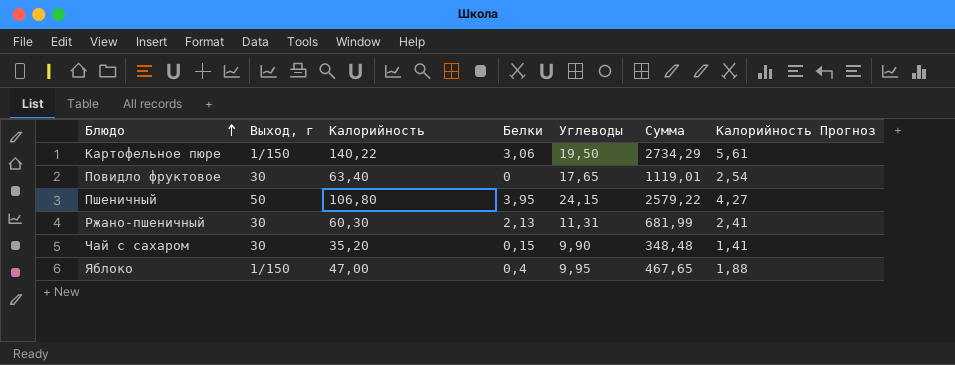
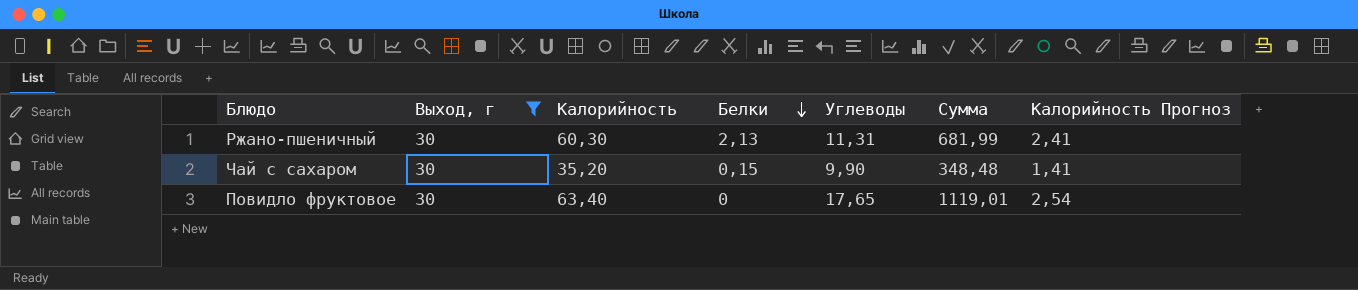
filter: none -> Выход, г = 30
row order: Блюдо ascending -> Белки descending

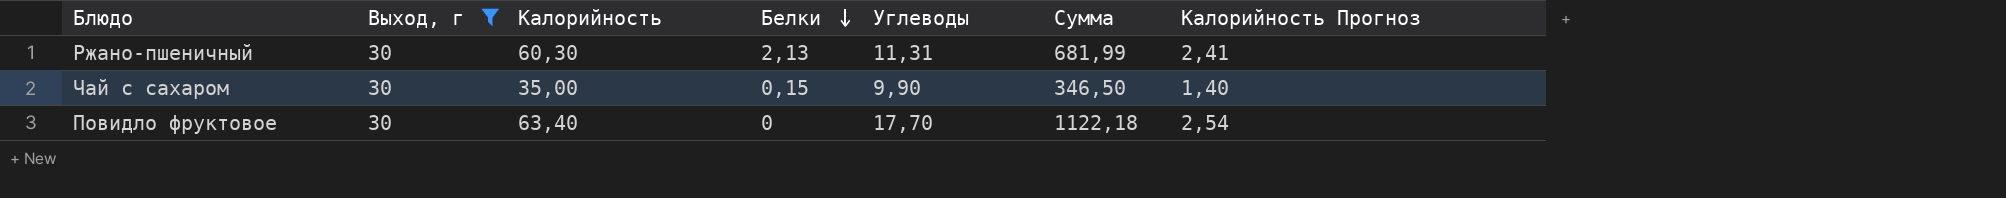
Чай с сахаром | Калорийность: 35,20 -> 35,00
Чай с сахаром | Сумма: 348,48 -> 346,50
Чай с сахаром | Калорийность Прогноз: 1,41 -> 1,40
Повидло фруктовое | Углеводы: 17,65 -> 17,70
Повидло фруктовое | Сумма: 1119,01 -> 1122,18

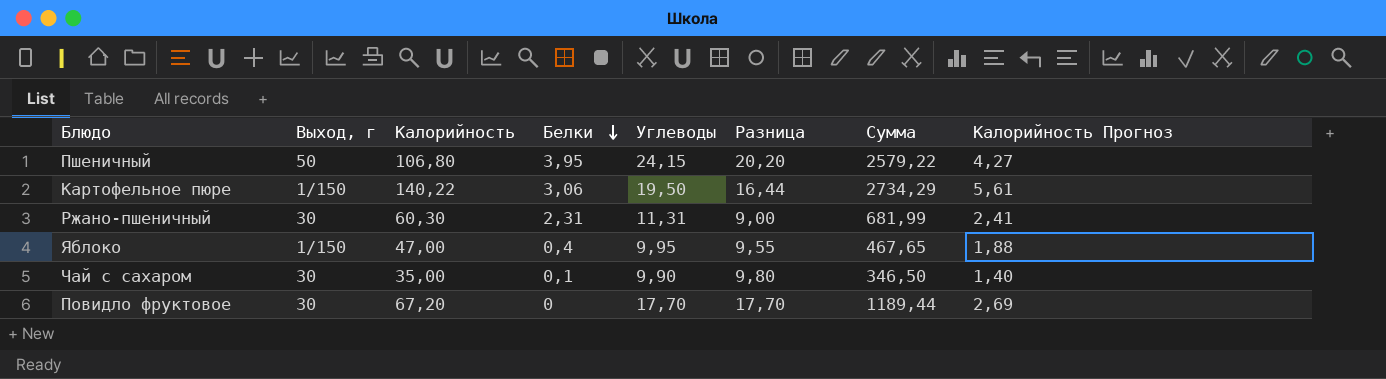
filter: Выход, г = 30 -> none
column Разница | formula: none -> [Углеводы] - [Белки]
Ржано-пшеничный | Белки: 2,13 -> 2,31
Чай с сахаром | Белки: 0,15 -> 0,1
Повидло фруктовое | Калорийность: 63,40 -> 67,20
Повидло фруктовое | Сумма: 1122,18 -> 1189,44
Повидло фруктовое | Калорийность Прогноз: 2,54 -> 2,69

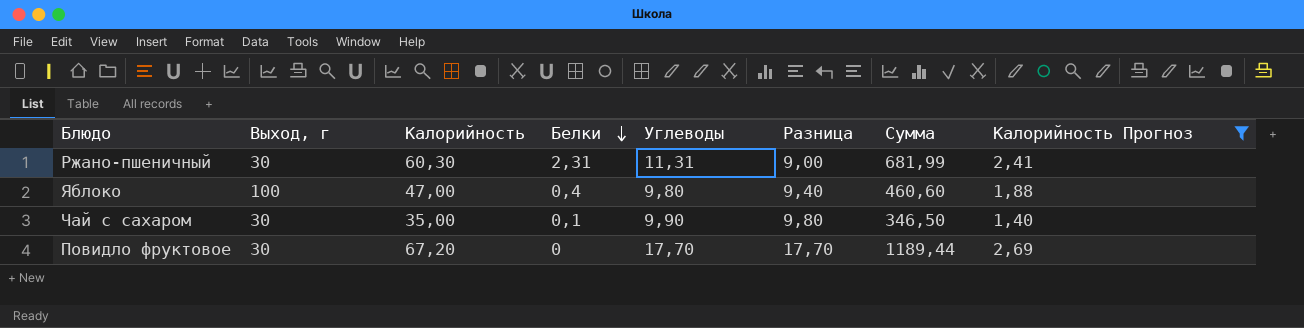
filter: none -> Калорийность Прогноз <= 2,69
Яблоко | Выход, г: 1/150 -> 100
Яблоко | Углеводы: 9,95 -> 9,80
Яблоко | Разница: 9,55 -> 9,40
Яблоко | Сумма: 467,65 -> 460,60

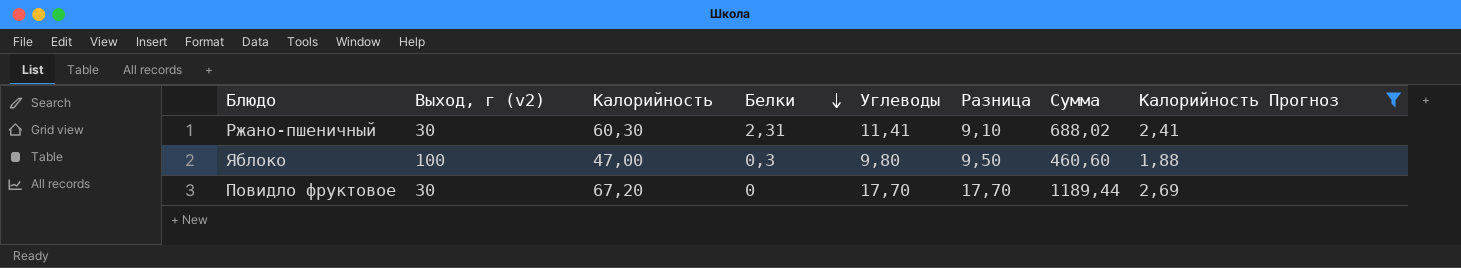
column name: Выход, г -> Выход, г (v2)
row Чай с сахаром: 30 | 35,00 | 0,1 | 9,90 | 9,80 | 346,50 | 1,40 -> none
Ржано-пшеничный | Углеводы: 11,31 -> 11,41
Ржано-пшеничный | Разница: 9,00 -> 9,10
Ржано-пшеничный | Сумма: 681,99 -> 688,02
Яблоко | Белки: 0,4 -> 0,3
Яблоко | Разница: 9,40 -> 9,50

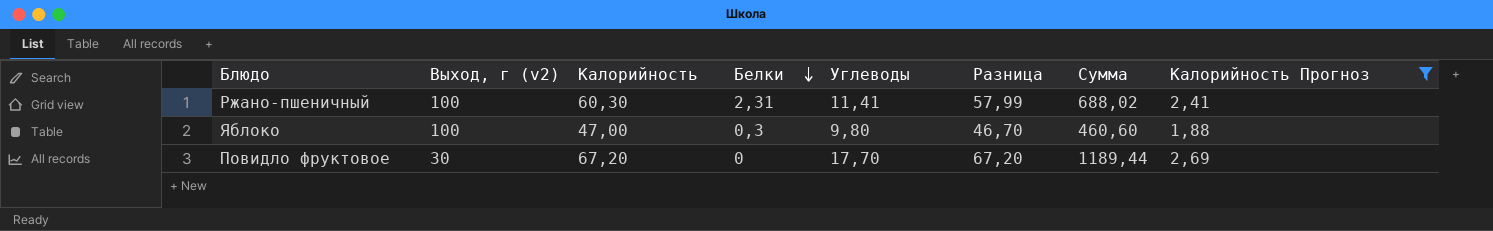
column Разница | formula: [Углеводы] - [Белки] -> [Калорийность] - [Белки]
Ржано-пшеничный | Выход, г (v2): 30 -> 100

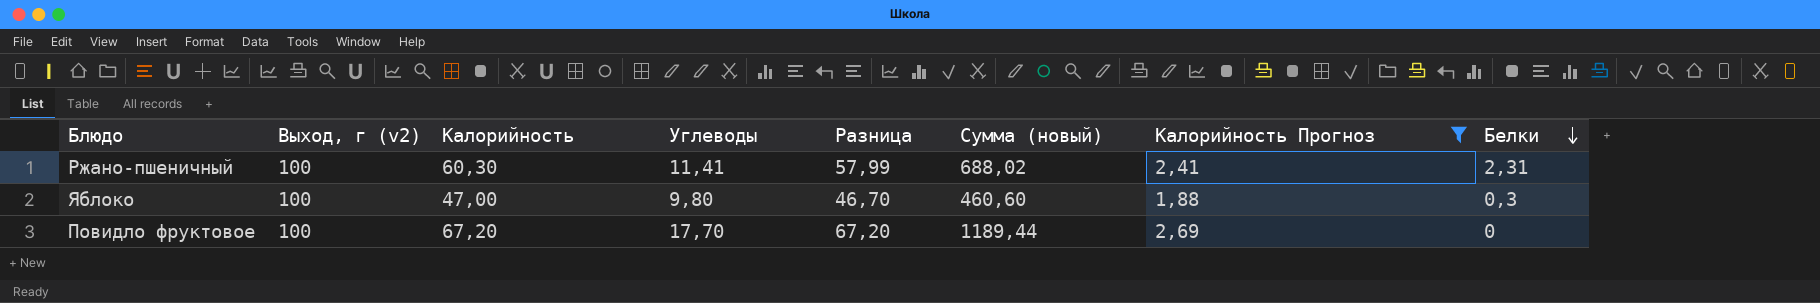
column name: Сумма -> Сумма (новый)
column Белки | position: 4 -> 8
Повидло фруктовое | Выход, г (v2): 30 -> 100

